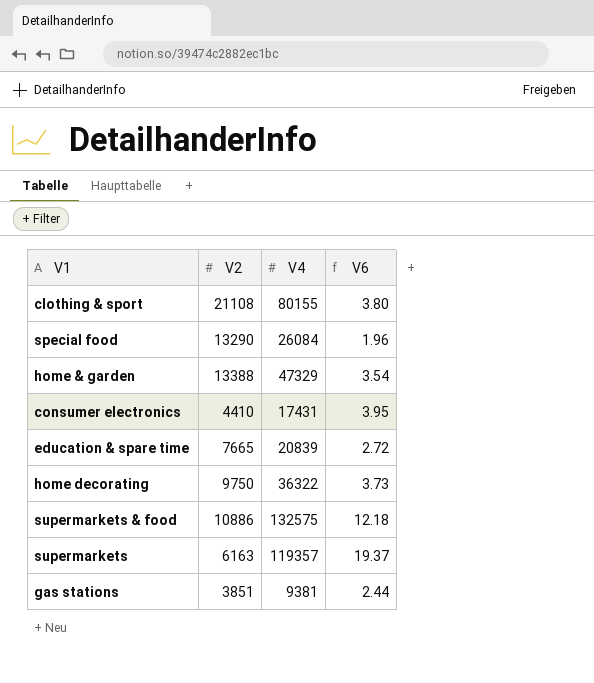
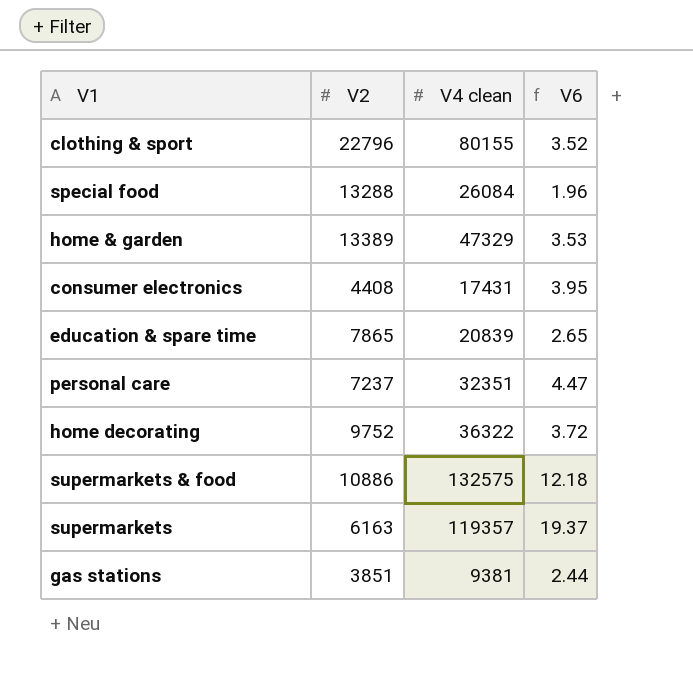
column name: V4 -> V4 clean
clothing & sport | V2: 21108 -> 22796
clothing & sport | V6: 3.80 -> 3.52
special food | V2: 13290 -> 13288
home & garden | V2: 13388 -> 13389
home & garden | V6: 3.54 -> 3.53
consumer electronics | V2: 4410 -> 4408
education & spare time | V2: 7665 -> 7865
education & spare time | V6: 2.72 -> 2.65
row personal care: none -> 7237 | 32351 | 4.47
home decorating | V2: 9750 -> 9752
home decorating | V6: 3.73 -> 3.72

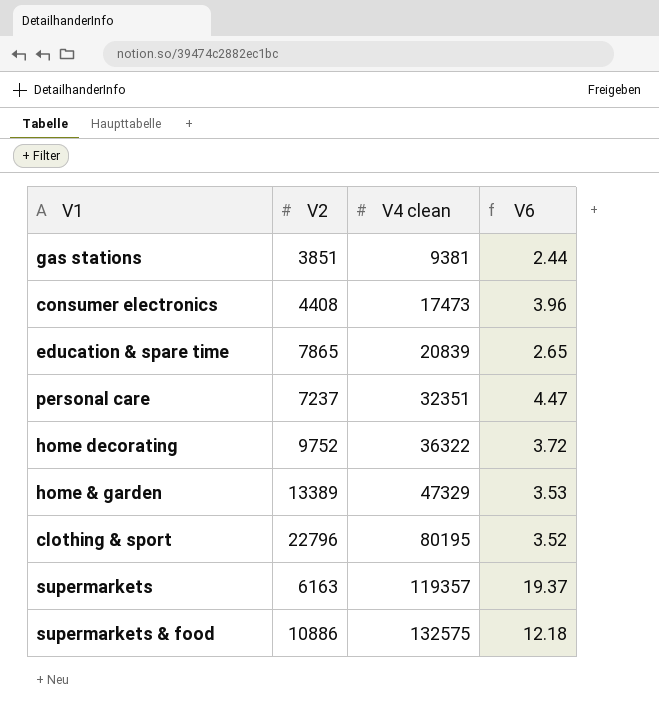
row order: none -> V4 clean ascending
row special food: 13288 | 26084 | 1.96 -> none
consumer electronics | V4 clean: 17431 -> 17473
consumer electronics | V6: 3.95 -> 3.96
clothing & sport | V4 clean: 80155 -> 80195

